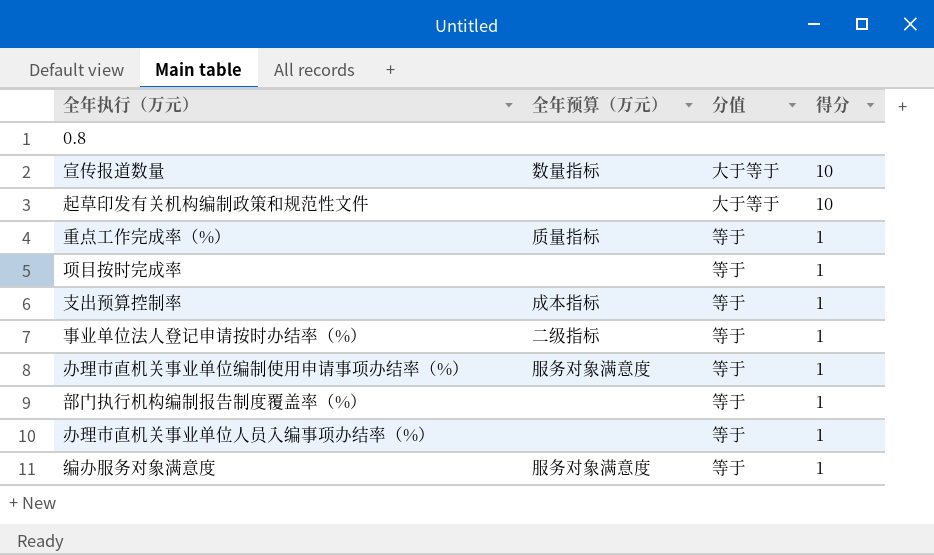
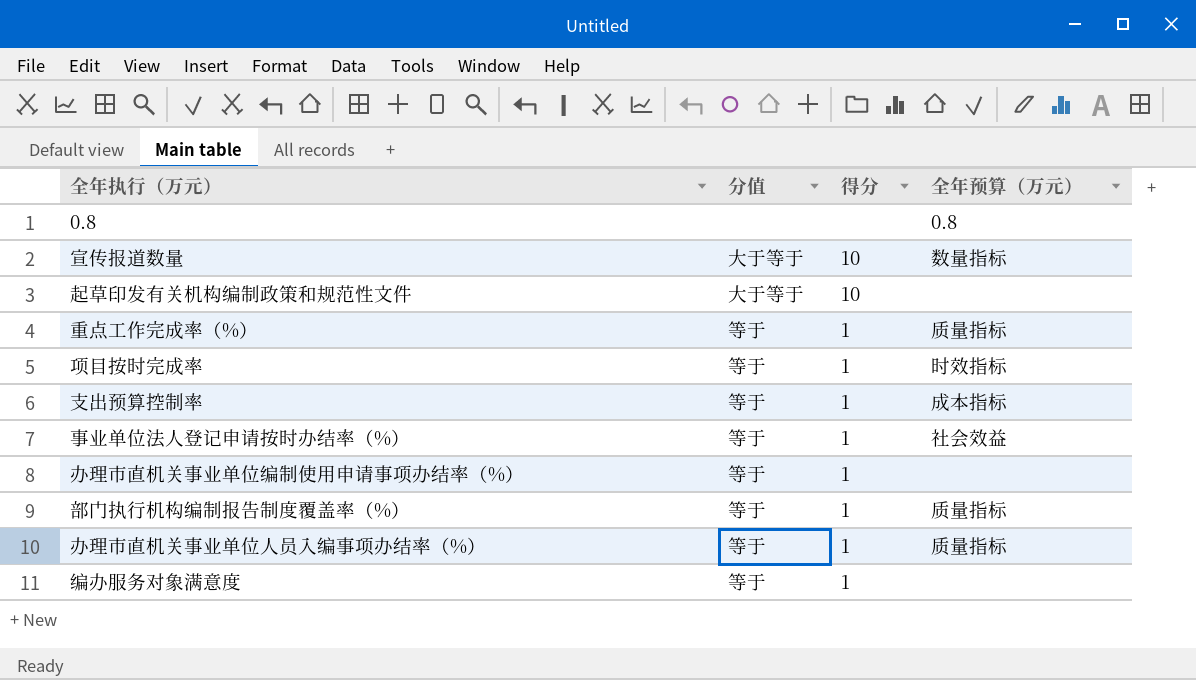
column 全年预算（万元） | position: 2 -> 4
0.8 | 全年预算（万元）: none -> 0.8
项目按时完成率 | 全年预算（万元）: none -> 时效指标
事业单位法人登记申请按时办结率（%） | 全年预算（万元）: 二级指标 -> 社会效益
办理市直机关事业单位编制使用申请事项办结率（%） | 全年预算（万元）: 服务对象满意度 -> none
部门执行机构编制报告制度覆盖率（%） | 全年预算（万元）: none -> 质量指标
办理市直机关事业单位人员入编事项办结率（%） | 全年预算（万元）: none -> 质量指标
编办服务对象满意度 | 全年预算（万元）: 服务对象满意度 -> none

